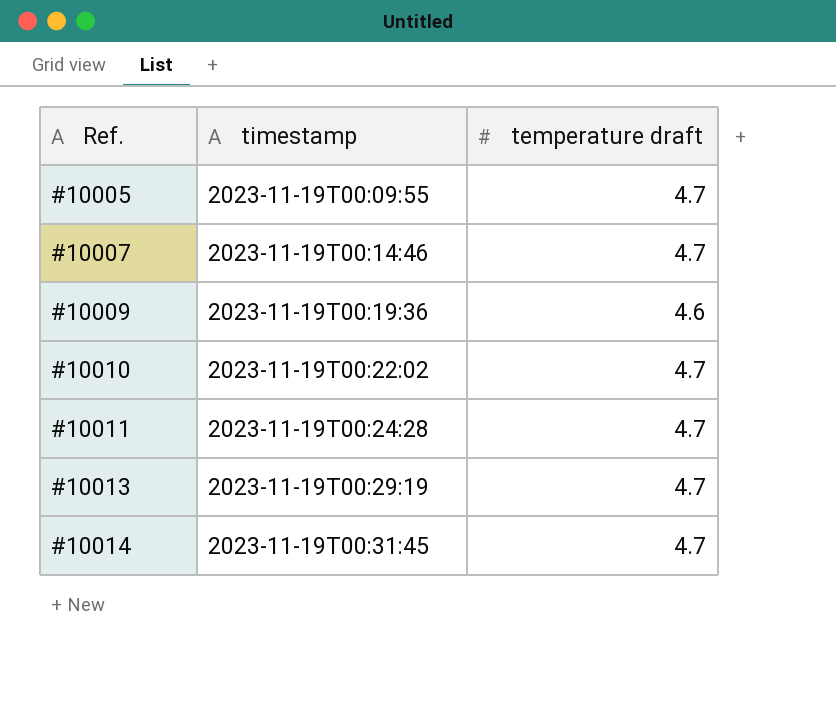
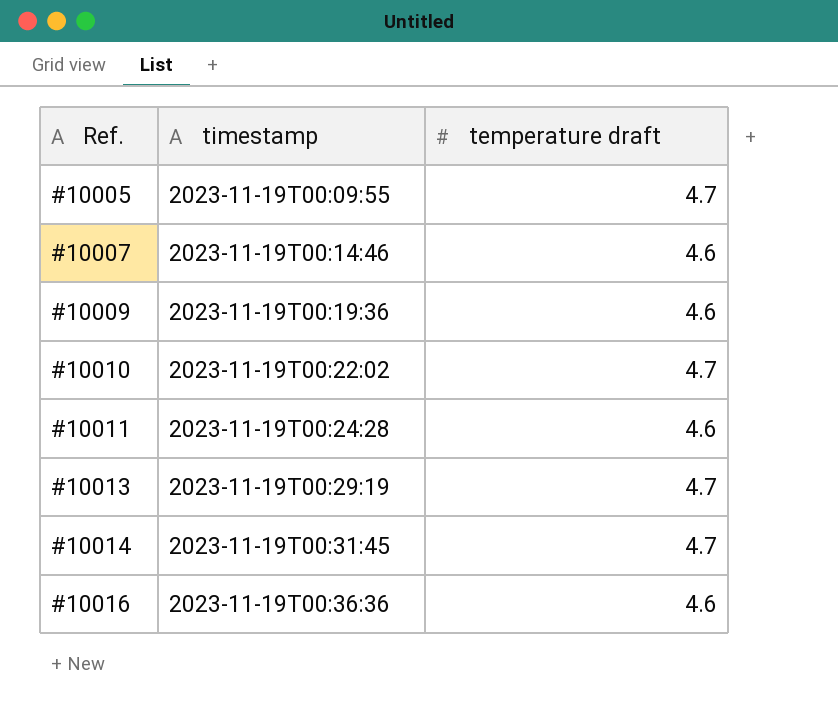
#10007 | temperature draft: 4.7 -> 4.6
#10011 | temperature draft: 4.7 -> 4.6
row #10016: none -> 2023-11-19T00:36:36 | 4.6

